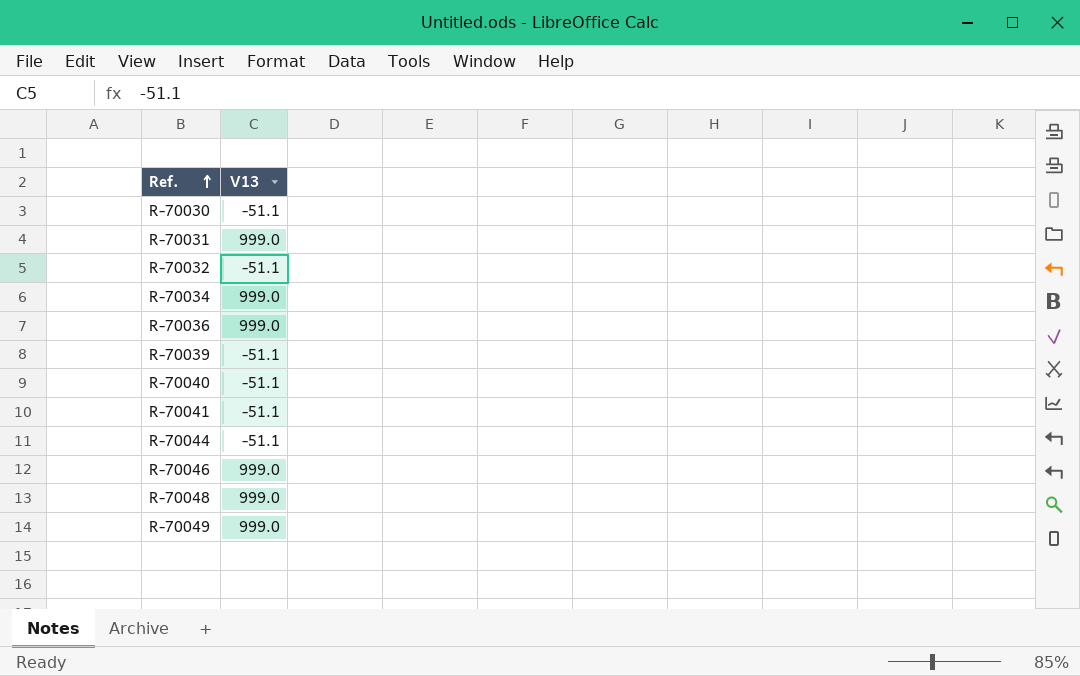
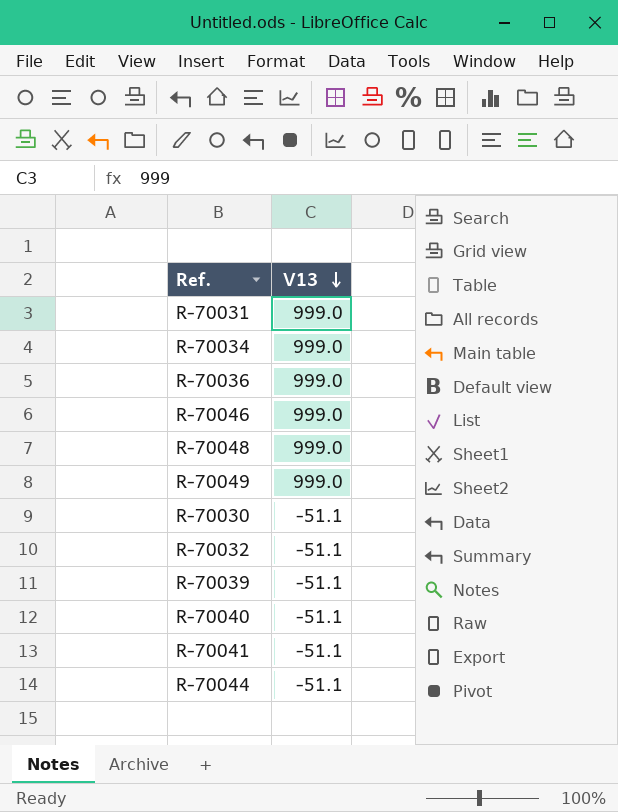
row order: Ref. ascending -> V13 descending

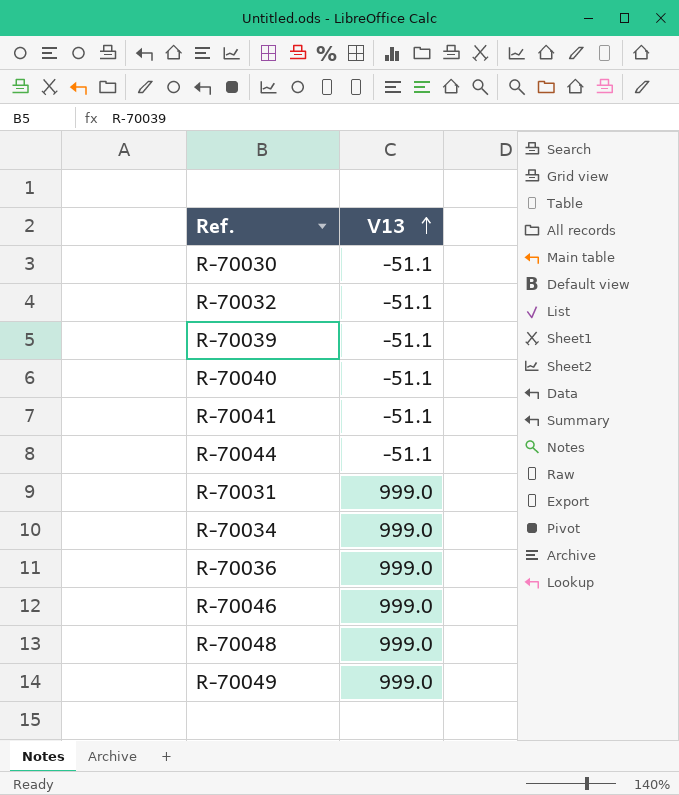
row order: V13 descending -> V13 ascending

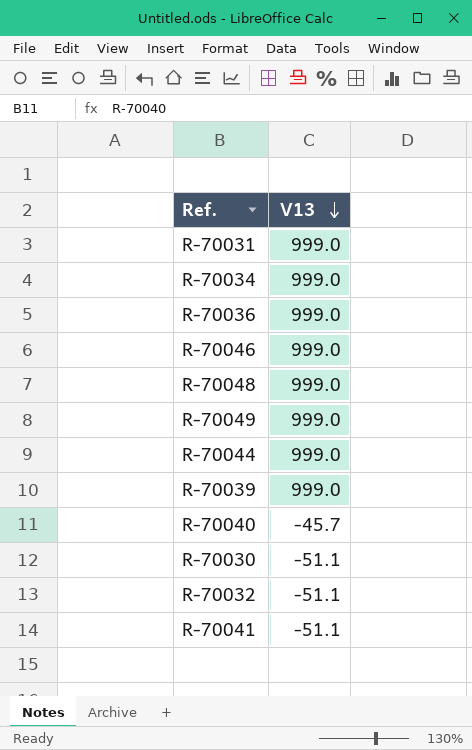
row order: V13 ascending -> V13 descending
R-70044 | V13: -51.1 -> 999.0
R-70039 | V13: -51.1 -> 999.0
R-70040 | V13: -51.1 -> -45.7

